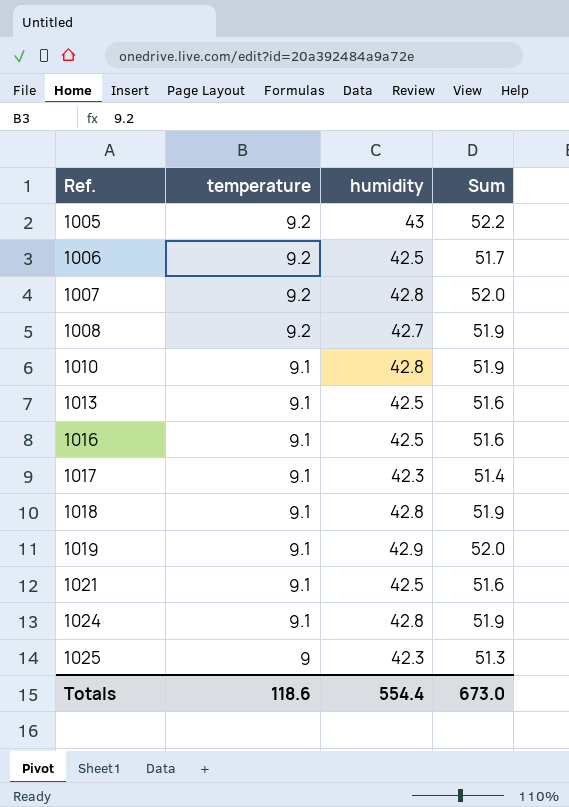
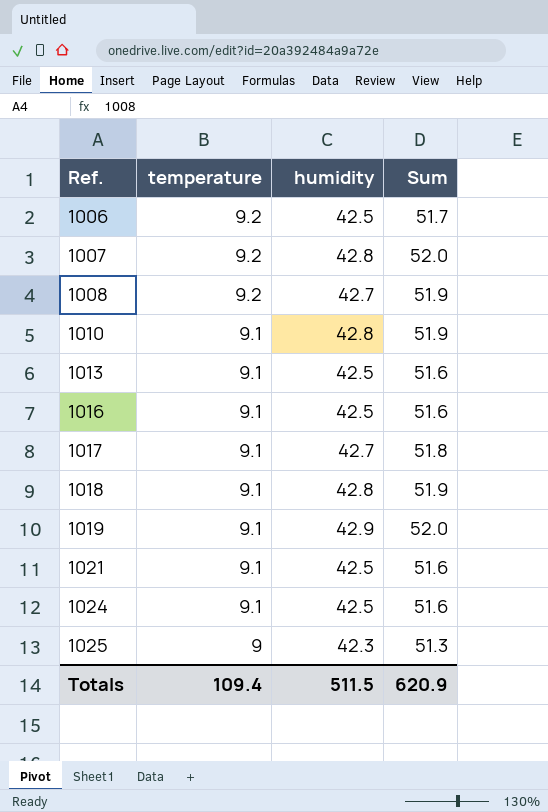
row 1005: 9.2 | 43 | 52.2 -> none
1017 | humidity: 42.3 -> 42.7
1017 | Sum: 51.4 -> 51.8
1024 | humidity: 42.8 -> 42.5
1024 | Sum: 51.9 -> 51.6
Totals | temperature: 118.6 -> 109.4
Totals | humidity: 554.4 -> 511.5
Totals | Sum: 673.0 -> 620.9

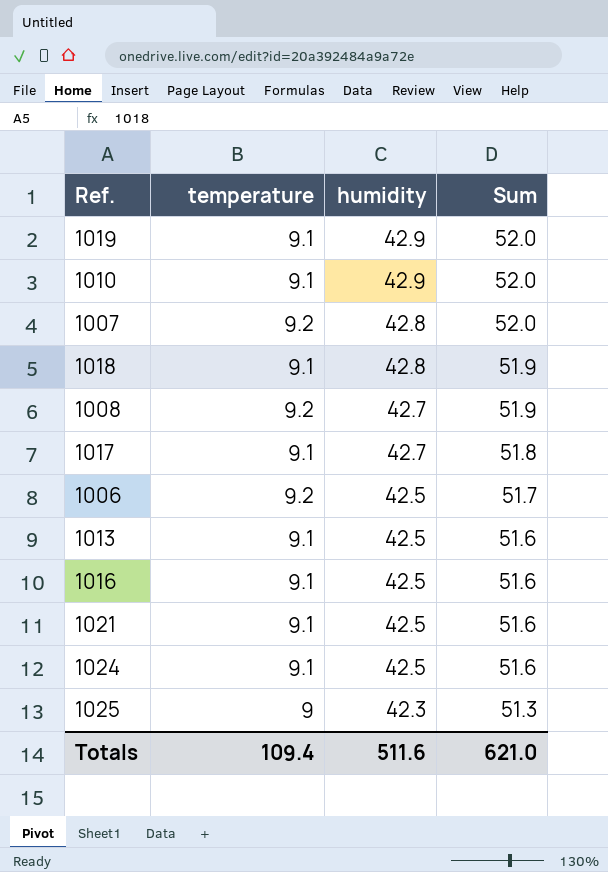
row order: Ref. ascending -> humidity descending
1010 | humidity: 42.8 -> 42.9
1010 | Sum: 51.9 -> 52.0
Totals | humidity: 511.5 -> 511.6
Totals | Sum: 620.9 -> 621.0

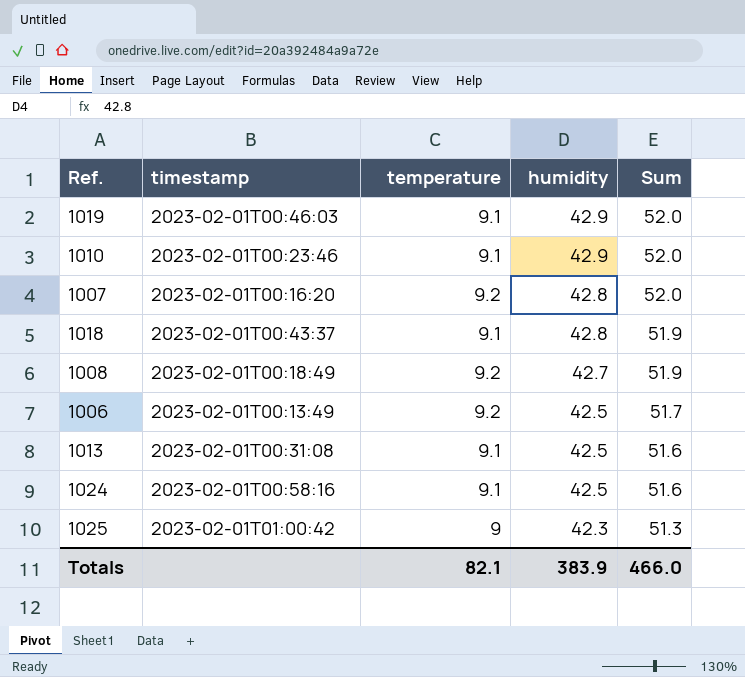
column timestamp | position: none -> 2
row 1017: 9.1 | 42.7 | 51.8 -> none
row 1016: 9.1 | 42.5 | 51.6 -> none
row 1021: 9.1 | 42.5 | 51.6 -> none
Totals | temperature: 109.4 -> 82.1
Totals | humidity: 511.6 -> 383.9
Totals | Sum: 621.0 -> 466.0

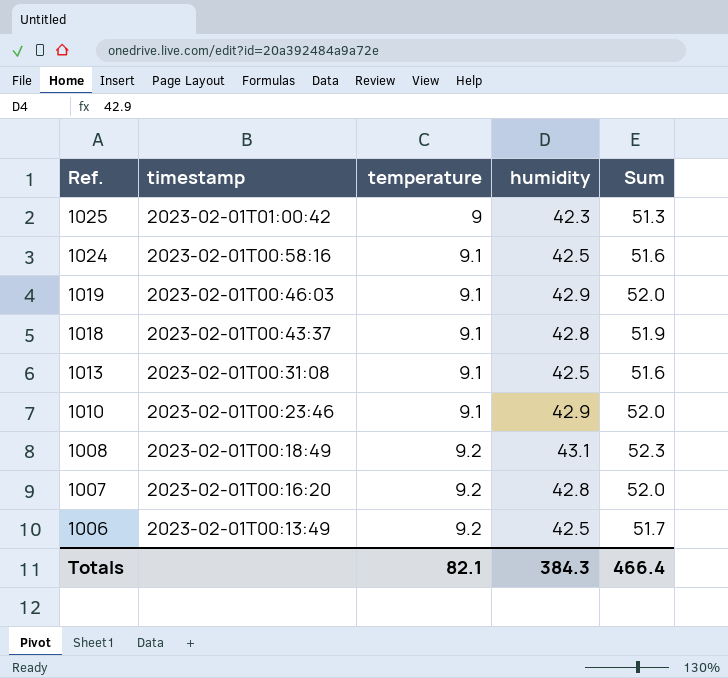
row order: humidity descending -> Ref. descending
1008 | humidity: 42.7 -> 43.1
1008 | Sum: 51.9 -> 52.3
Totals | humidity: 383.9 -> 384.3
Totals | Sum: 466.0 -> 466.4

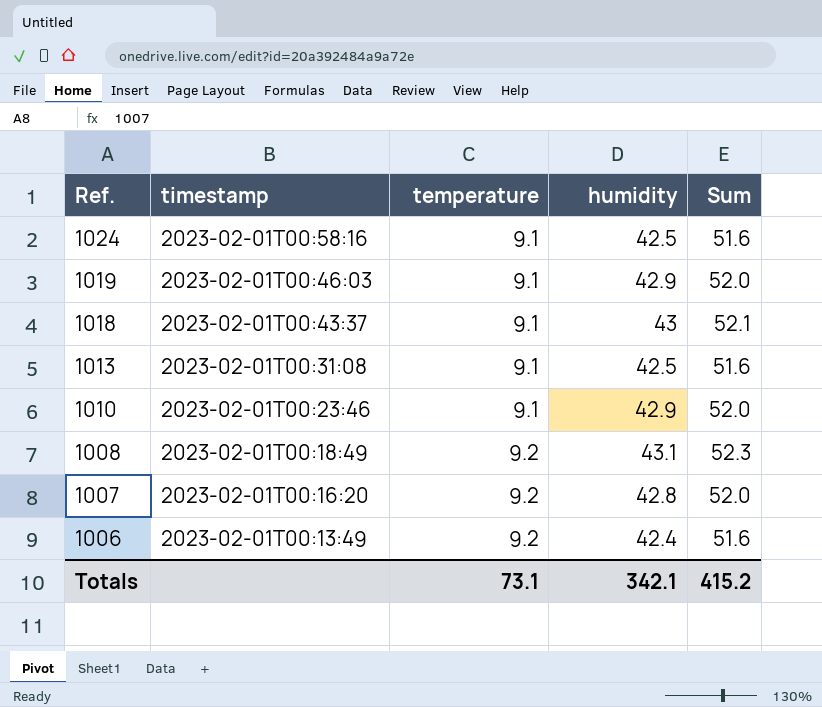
row 1025: 2023-02-01T01:00:42 | 9 | 42.3 | 51.3 -> none
1018 | humidity: 42.8 -> 43
1018 | Sum: 51.9 -> 52.1
1006 | humidity: 42.5 -> 42.4
1006 | Sum: 51.7 -> 51.6
Totals | temperature: 82.1 -> 73.1
Totals | humidity: 384.3 -> 342.1
Totals | Sum: 466.4 -> 415.2

